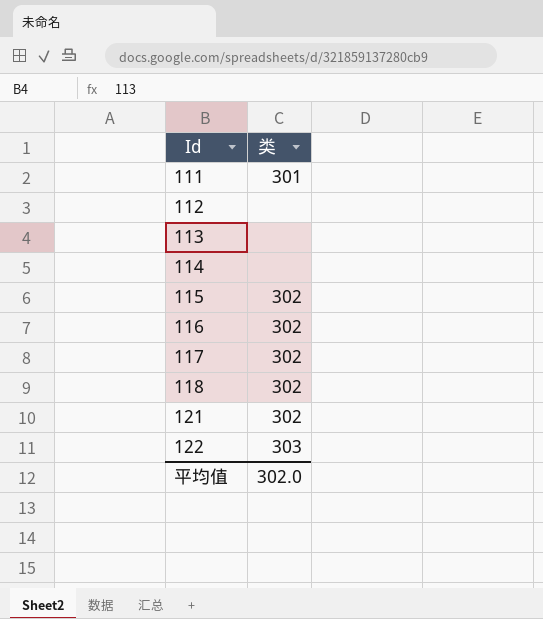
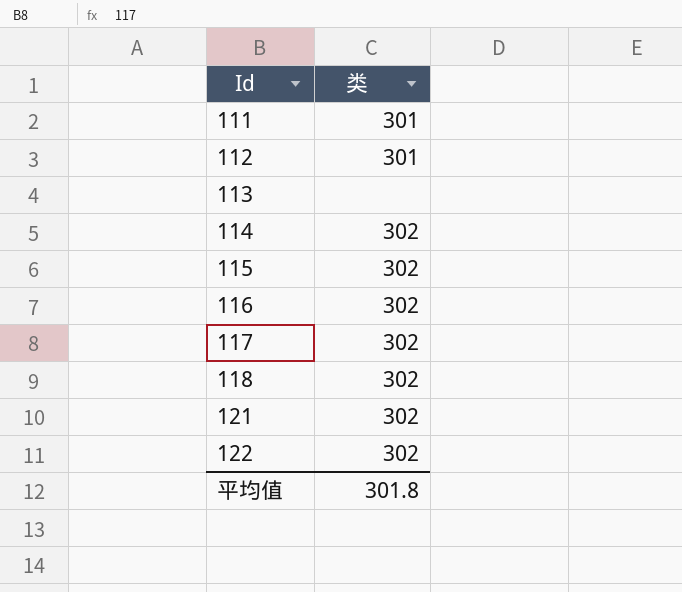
112 | 类: none -> 301
114 | 类: none -> 302
122 | 类: 303 -> 302
平均值 | 类: 302.0 -> 301.8

